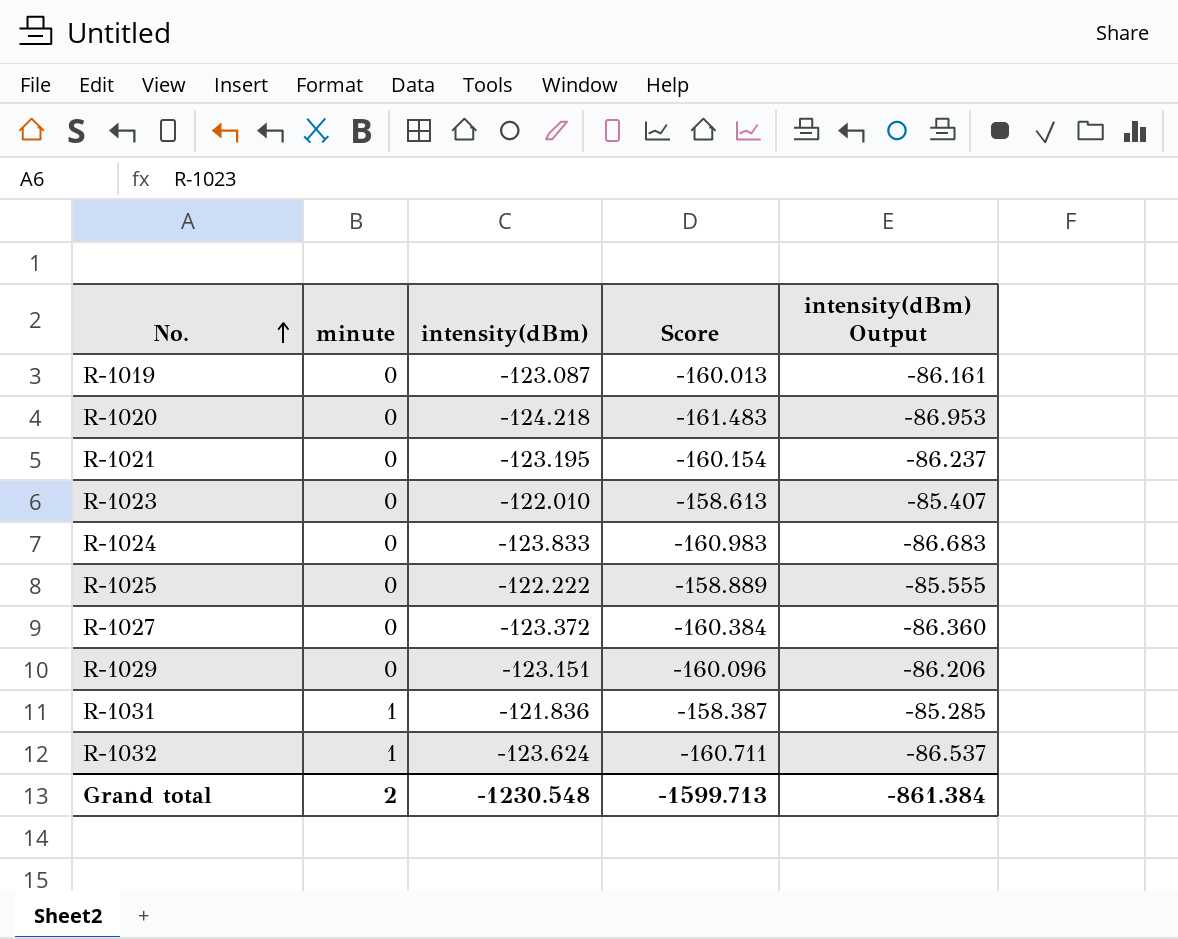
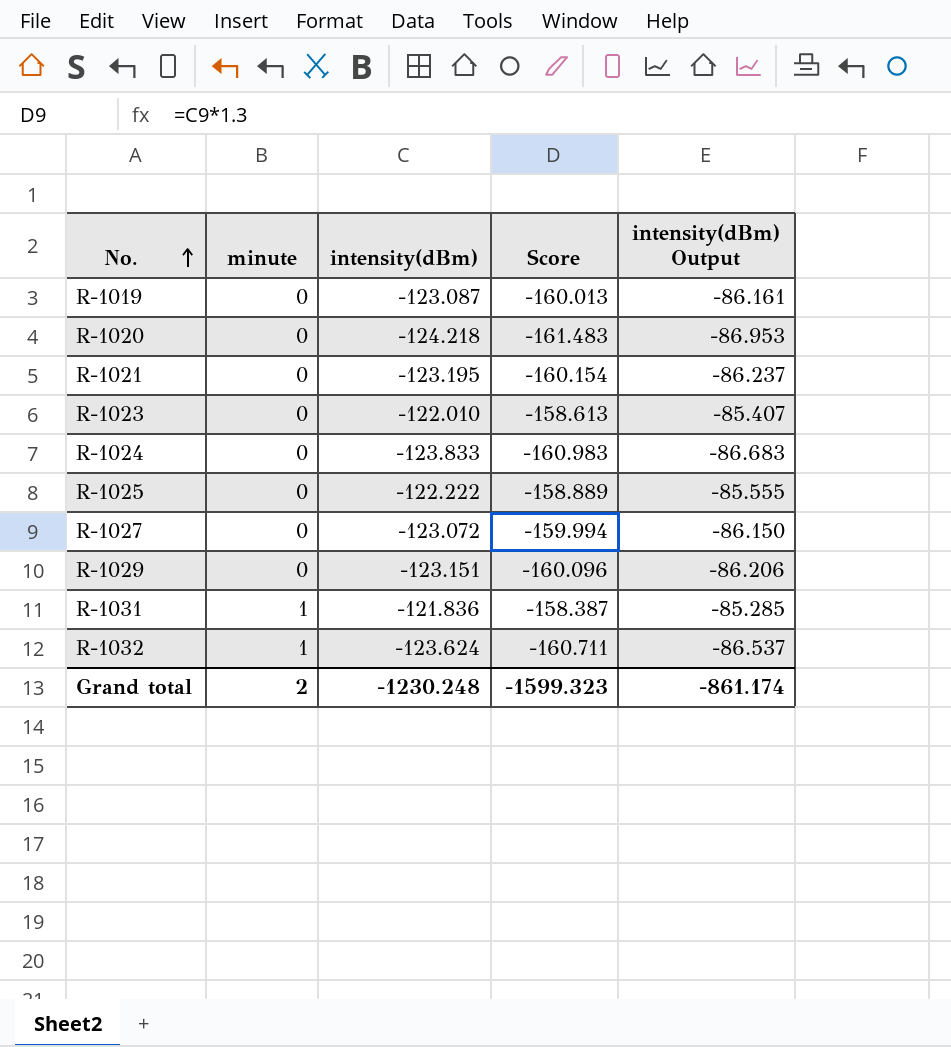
R-1027 | intensity(dBm): -123.372 -> -123.072
R-1027 | Score: -160.384 -> -159.994
R-1027 | intensity(dBm) Output: -86.360 -> -86.150
Grand total | intensity(dBm): -1230.548 -> -1230.248
Grand total | Score: -1599.713 -> -1599.323
Grand total | intensity(dBm) Output: -861.384 -> -861.174

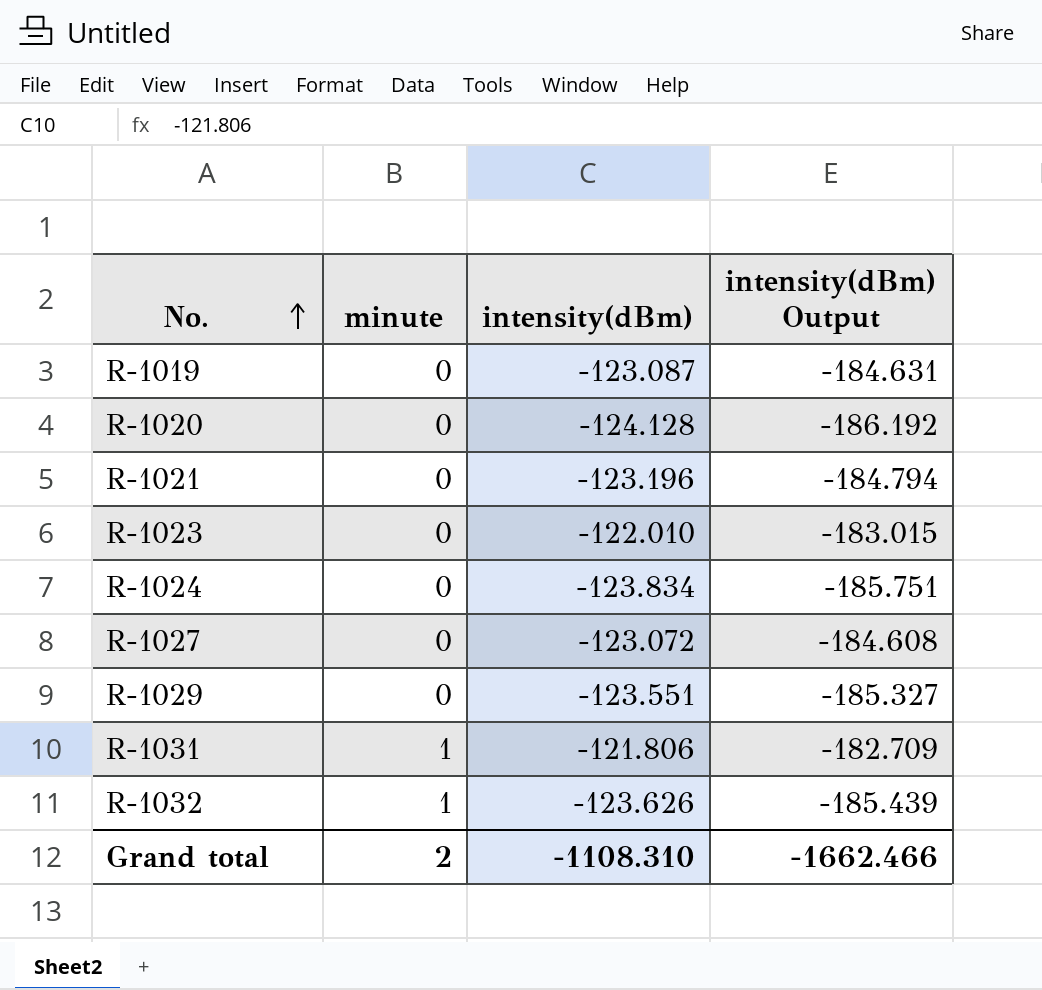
column Score | formula: [intensity(dBm)] * 1.3 -> none
column intensity(dBm) Output | formula: [intensity(dBm)] * 0.7 -> [intensity(dBm)] * 1.5
row R-1025: 0 | -122.222 | -158.889 | -85.555 -> none
R-1020 | intensity(dBm): -124.218 -> -124.128
R-1021 | intensity(dBm): -123.195 -> -123.196
R-1024 | intensity(dBm): -123.833 -> -123.834
R-1029 | intensity(dBm): -123.151 -> -123.551
R-1031 | intensity(dBm): -121.836 -> -121.806
R-1032 | intensity(dBm): -123.624 -> -123.626
Grand total | intensity(dBm): -1230.248 -> -1108.310
Grand total | intensity(dBm) Output: -861.174 -> -1662.466

